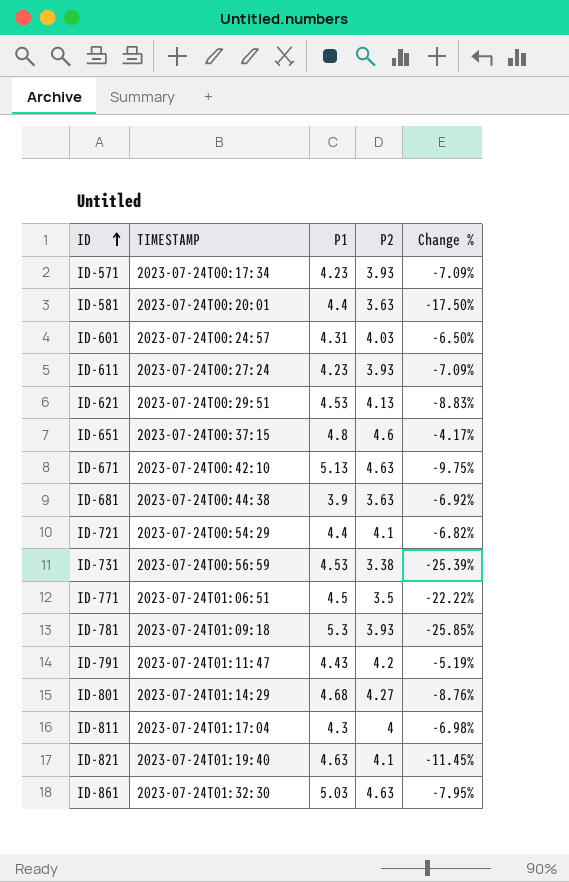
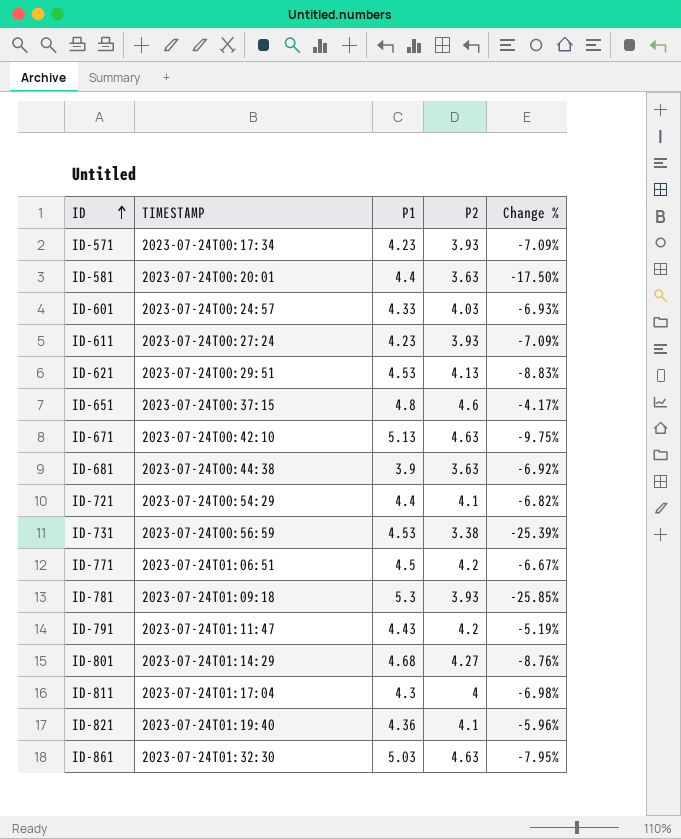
ID-601 | P1: 4.31 -> 4.33
ID-601 | Change %: -6.50% -> -6.93%
ID-771 | P2: 3.5 -> 4.2
ID-771 | Change %: -22.22% -> -6.67%
ID-821 | P1: 4.63 -> 4.36
ID-821 | Change %: -11.45% -> -5.96%

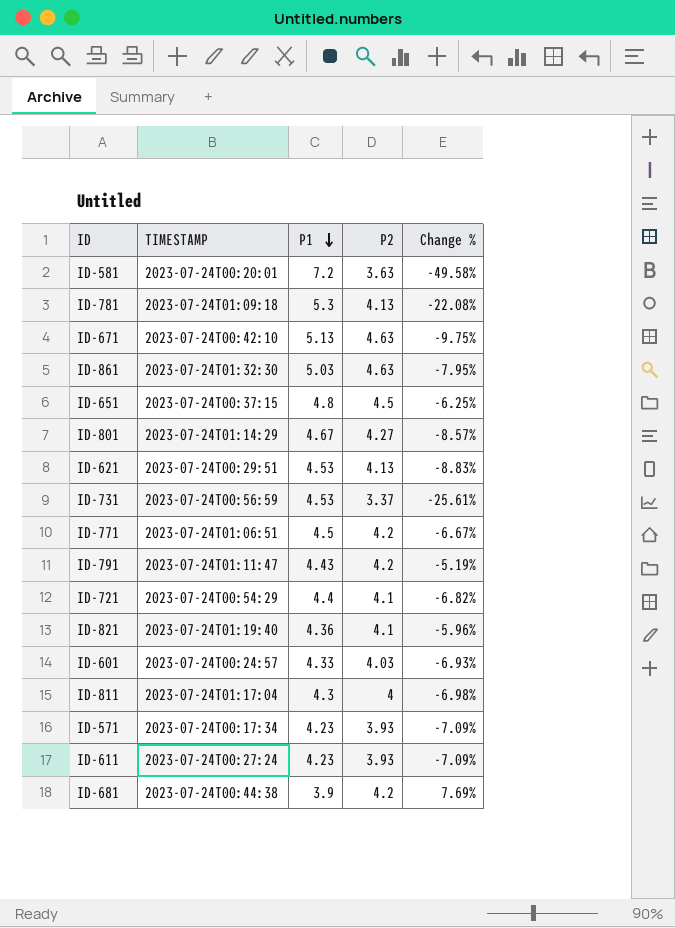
row order: ID ascending -> P1 descending
ID-581 | P1: 4.4 -> 7.2
ID-581 | Change %: -17.50% -> -49.58%
ID-781 | P2: 3.93 -> 4.13
ID-781 | Change %: -25.85% -> -22.08%
ID-651 | P2: 4.6 -> 4.5
ID-651 | Change %: -4.17% -> -6.25%
ID-801 | P1: 4.68 -> 4.67
ID-801 | Change %: -8.76% -> -8.57%
ID-731 | P2: 3.38 -> 3.37
ID-731 | Change %: -25.39% -> -25.61%
ID-681 | P2: 3.63 -> 4.2
ID-681 | Change %: -6.92% -> 7.69%

